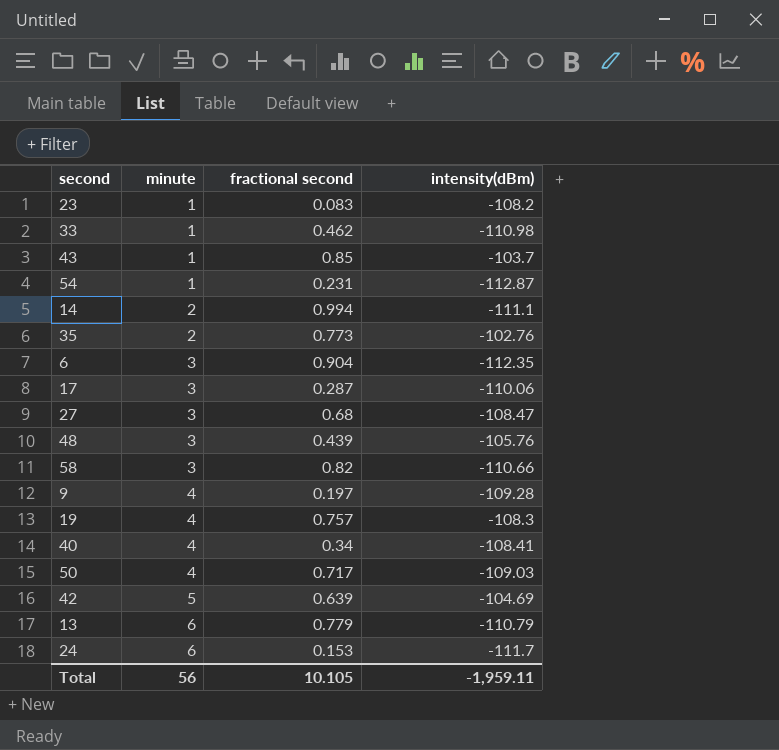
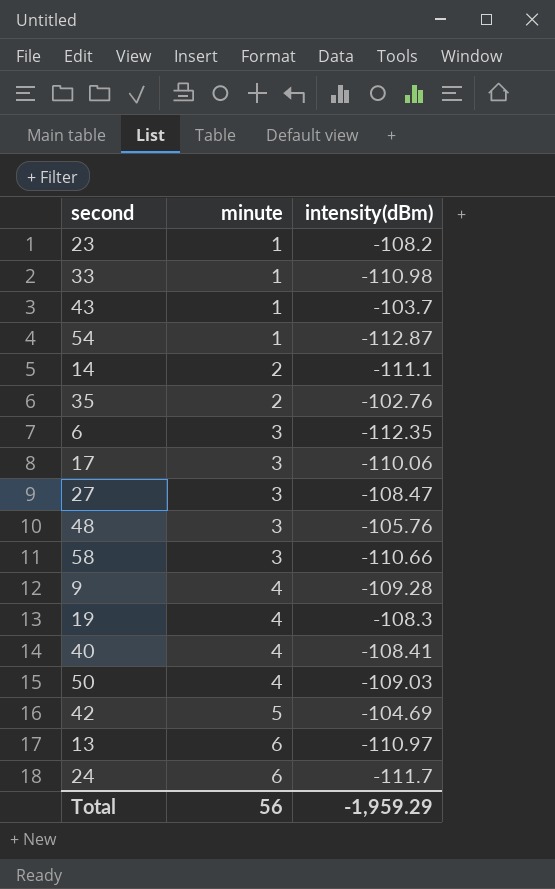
column fractional second | position: 3 -> none
13 | intensity(dBm): -110.79 -> -110.97
Total | intensity(dBm): -1,959.11 -> -1,959.29

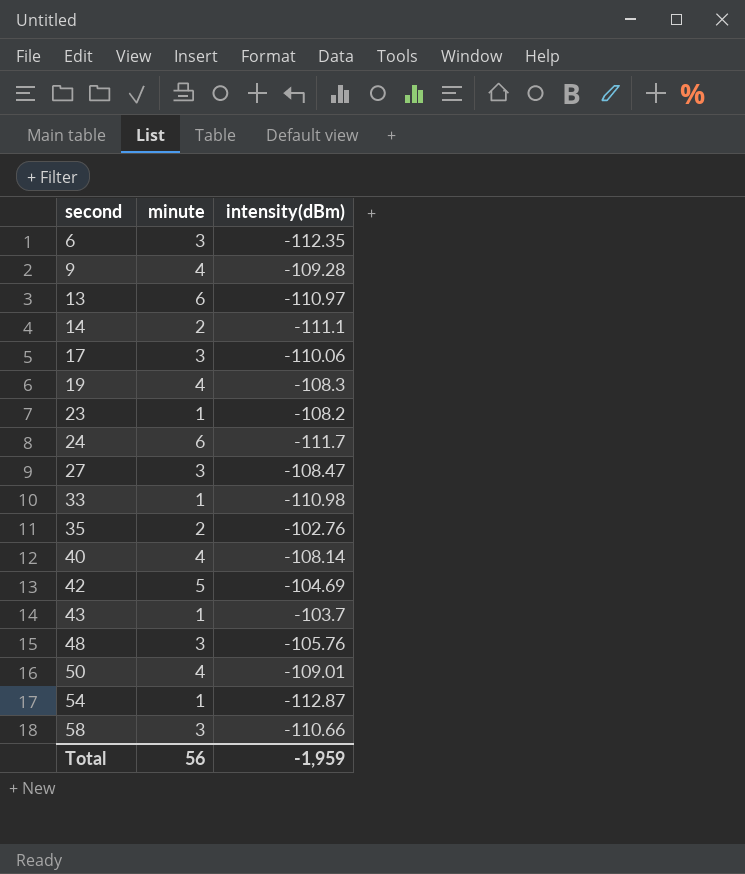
row order: minute ascending -> second ascending
40 | intensity(dBm): -108.41 -> -108.14
50 | intensity(dBm): -109.03 -> -109.01
Total | intensity(dBm): -1,959.29 -> -1,959

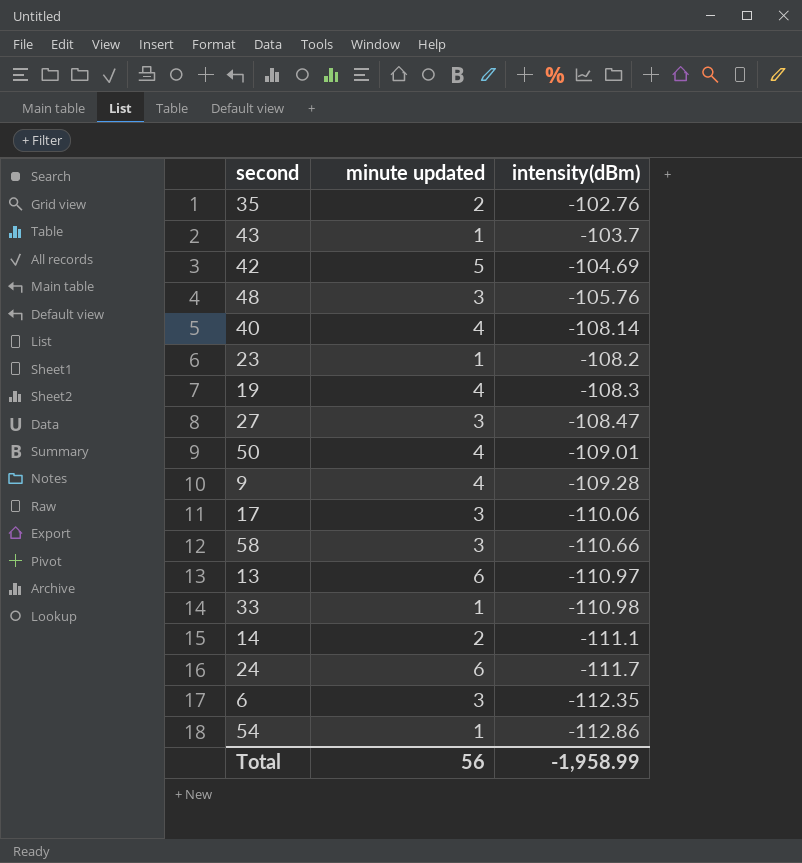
row order: second ascending -> intensity(dBm) descending
column name: minute -> minute updated
54 | intensity(dBm): -112.87 -> -112.86
Total | intensity(dBm): -1,959 -> -1,958.99

